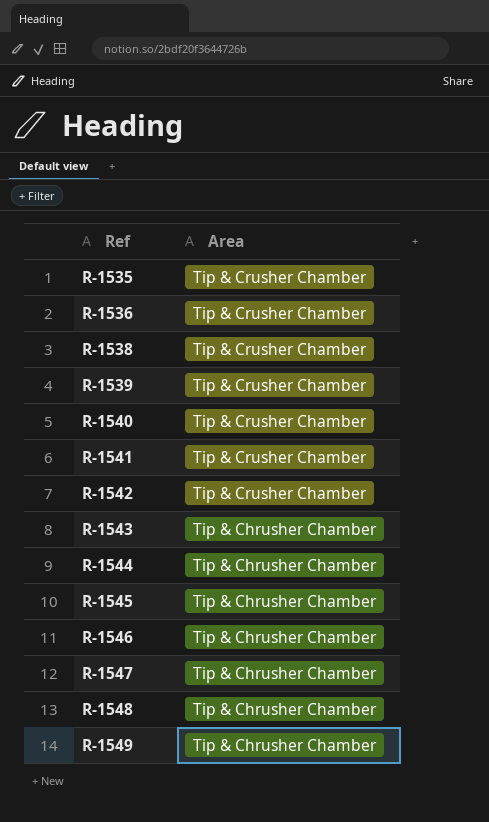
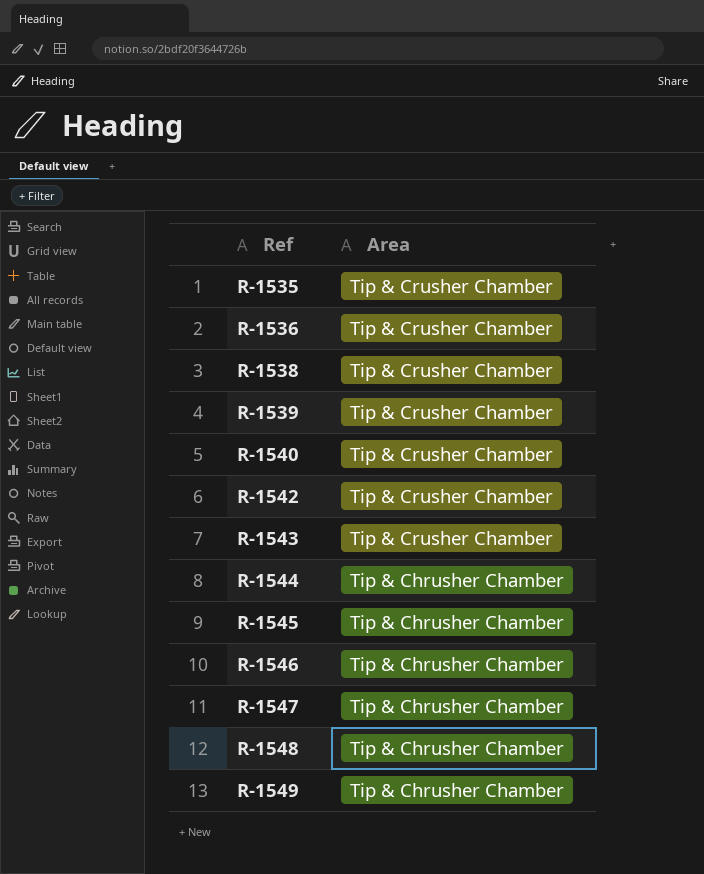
row R-1541: Tip & Crusher Chamber -> none
R-1543 | Area: Tip & Chrusher Chamber -> Tip & Crusher Chamber

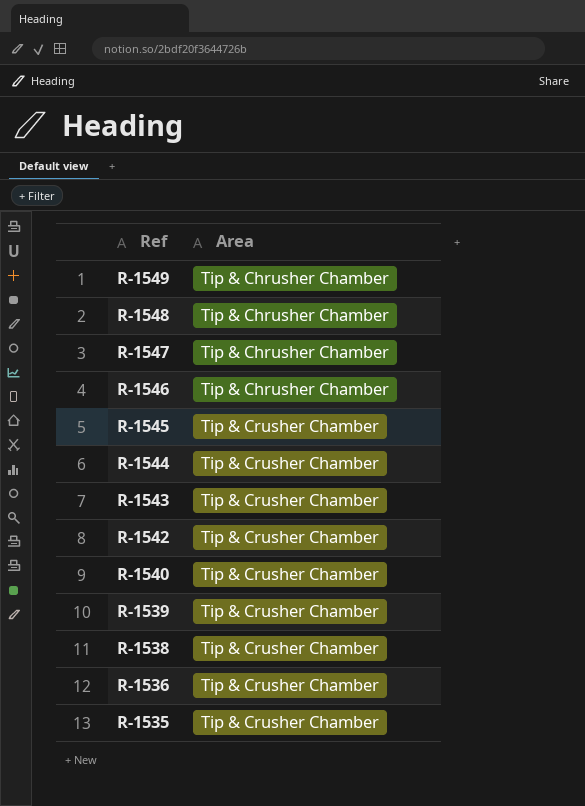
row order: Ref ascending -> Ref descending
R-1545 | Area: Tip & Chrusher Chamber -> Tip & Crusher Chamber
R-1544 | Area: Tip & Chrusher Chamber -> Tip & Crusher Chamber

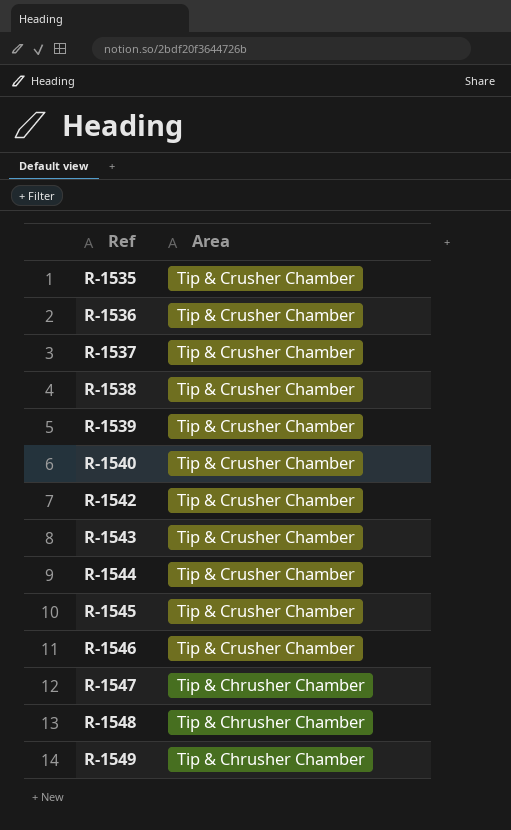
row order: Ref descending -> Ref ascending
row R-1537: none -> Tip & Crusher Chamber
R-1546 | Area: Tip & Chrusher Chamber -> Tip & Crusher Chamber

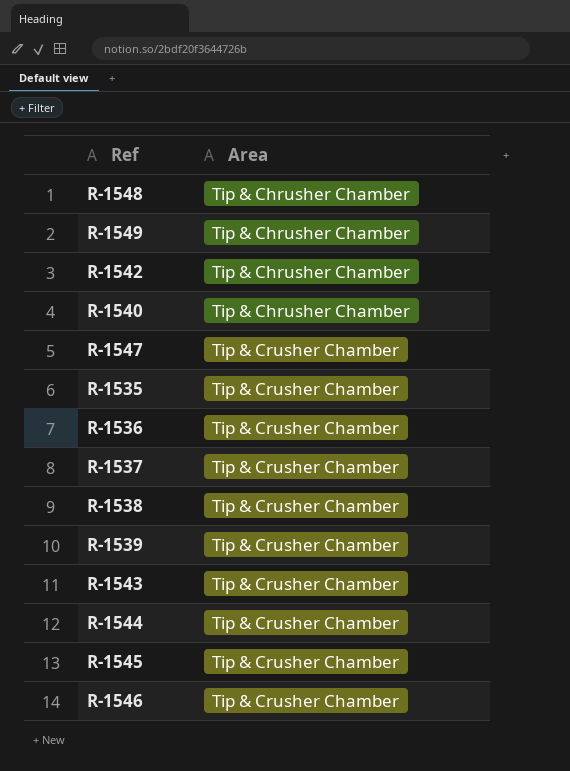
row order: Ref ascending -> Area ascending
R-1542 | Area: Tip & Crusher Chamber -> Tip & Chrusher Chamber
R-1540 | Area: Tip & Crusher Chamber -> Tip & Chrusher Chamber
R-1547 | Area: Tip & Chrusher Chamber -> Tip & Crusher Chamber

